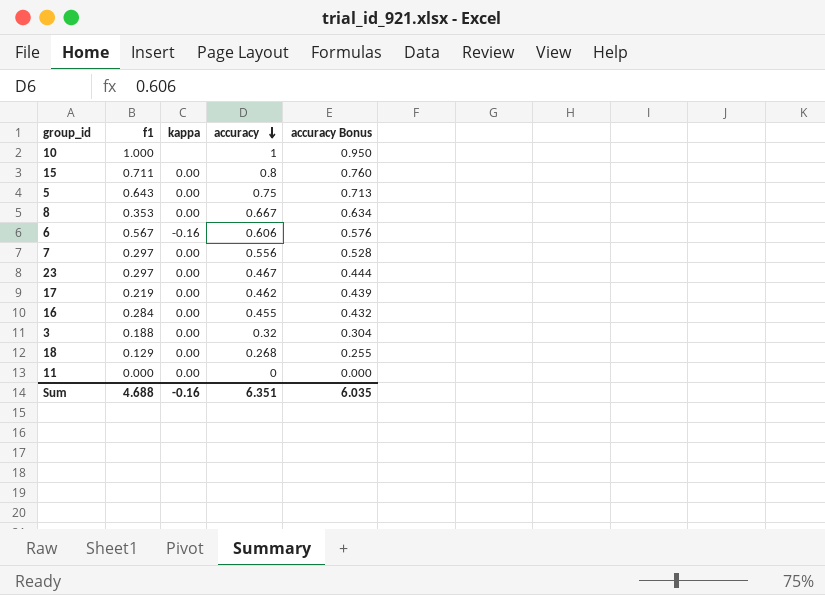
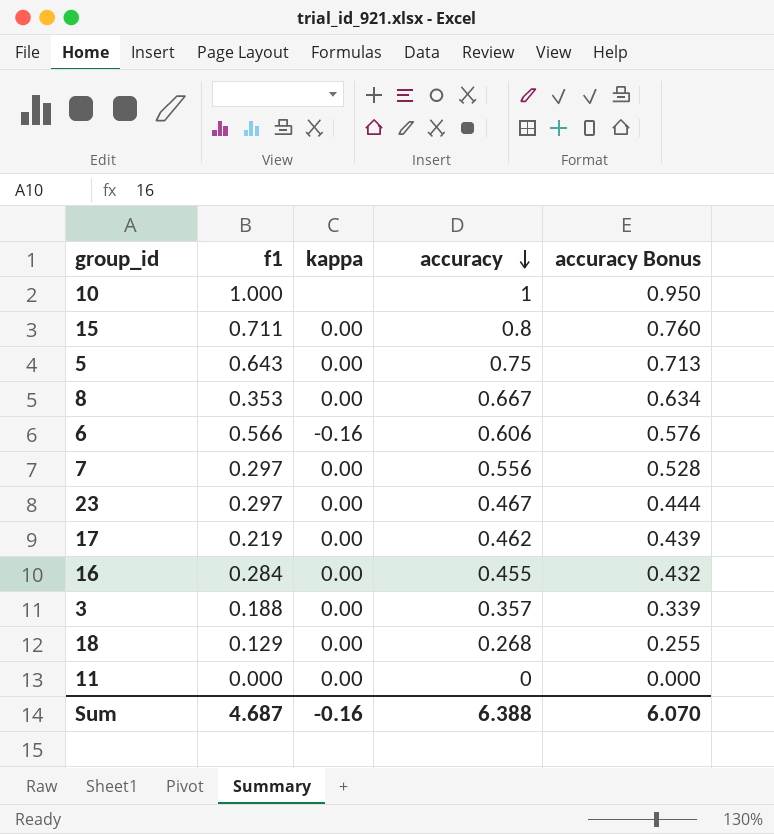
6 | f1: 0.567 -> 0.566
3 | accuracy: 0.32 -> 0.357
3 | accuracy Bonus: 0.304 -> 0.339
Sum | f1: 4.688 -> 4.687
Sum | accuracy: 6.351 -> 6.388
Sum | accuracy Bonus: 6.035 -> 6.070

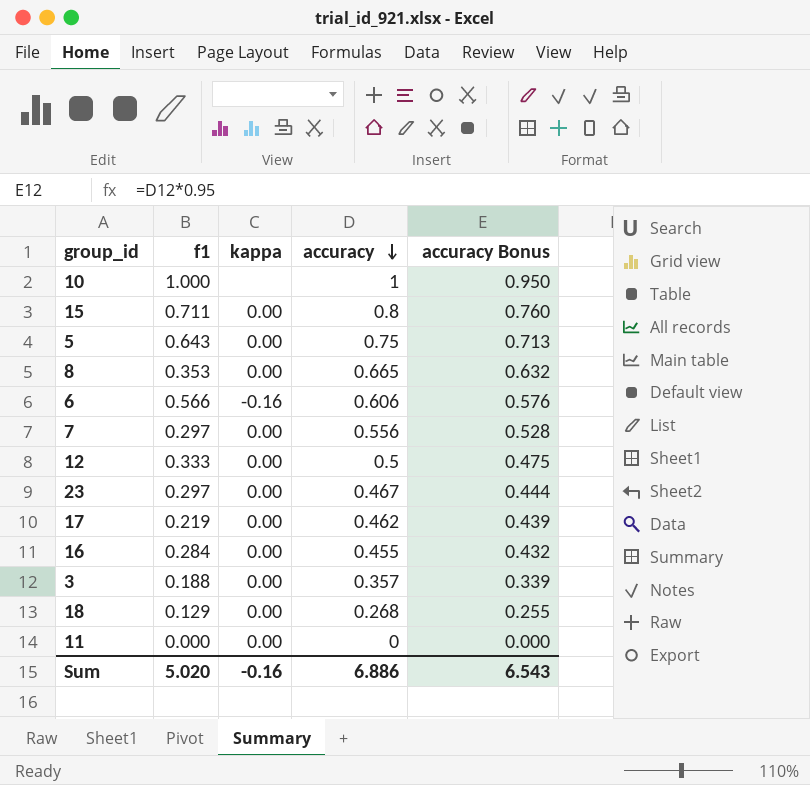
8 | accuracy: 0.667 -> 0.665
8 | accuracy Bonus: 0.634 -> 0.632
row 12: none -> 0.333 | 0.00 | 0.5 | 0.475
Sum | f1: 4.687 -> 5.020
Sum | accuracy: 6.388 -> 6.886
Sum | accuracy Bonus: 6.070 -> 6.543

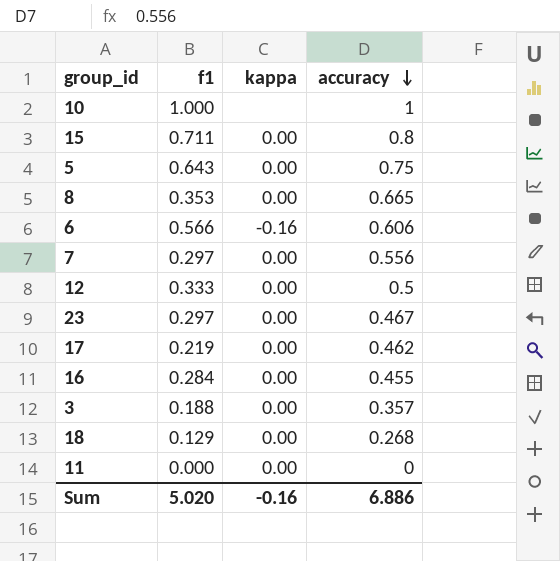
column accuracy Bonus | formula: [accuracy] * 0.95 -> none

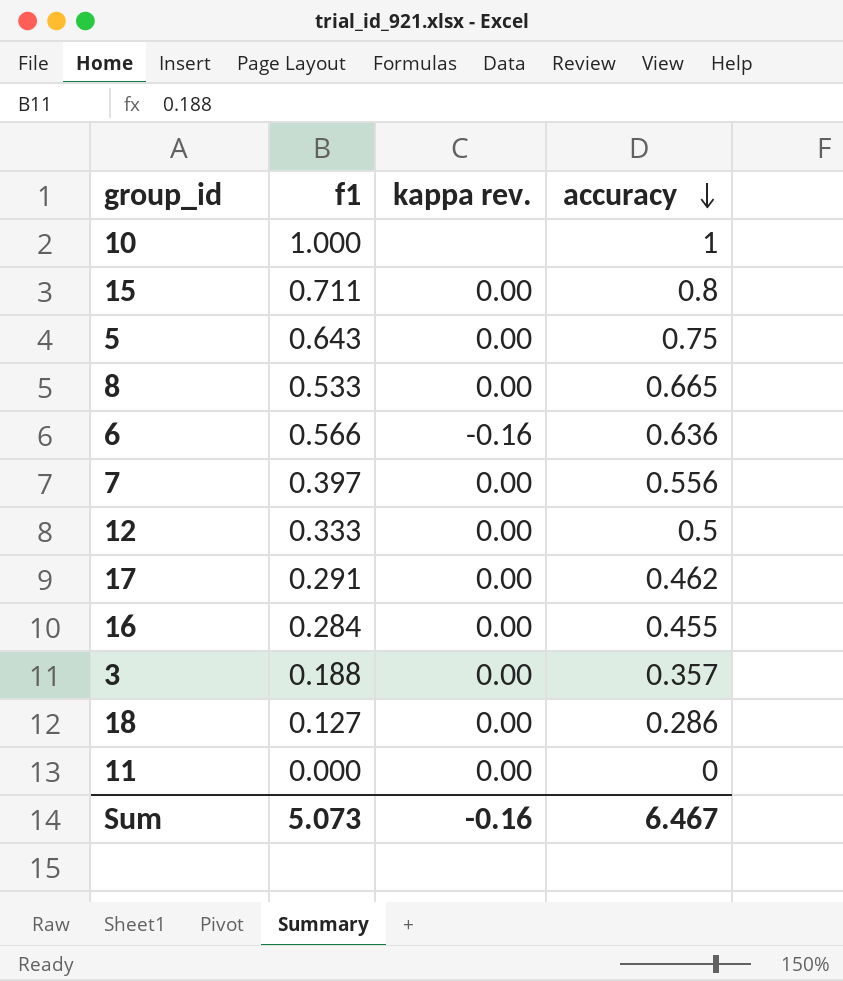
column name: kappa -> kappa rev.
row 23: 0.297 | 0.00 | 0.467 -> none
8 | f1: 0.353 -> 0.533
6 | accuracy: 0.606 -> 0.636
7 | f1: 0.297 -> 0.397
17 | f1: 0.219 -> 0.291
18 | f1: 0.129 -> 0.127
18 | accuracy: 0.268 -> 0.286
Sum | f1: 5.020 -> 5.073
Sum | accuracy: 6.886 -> 6.467

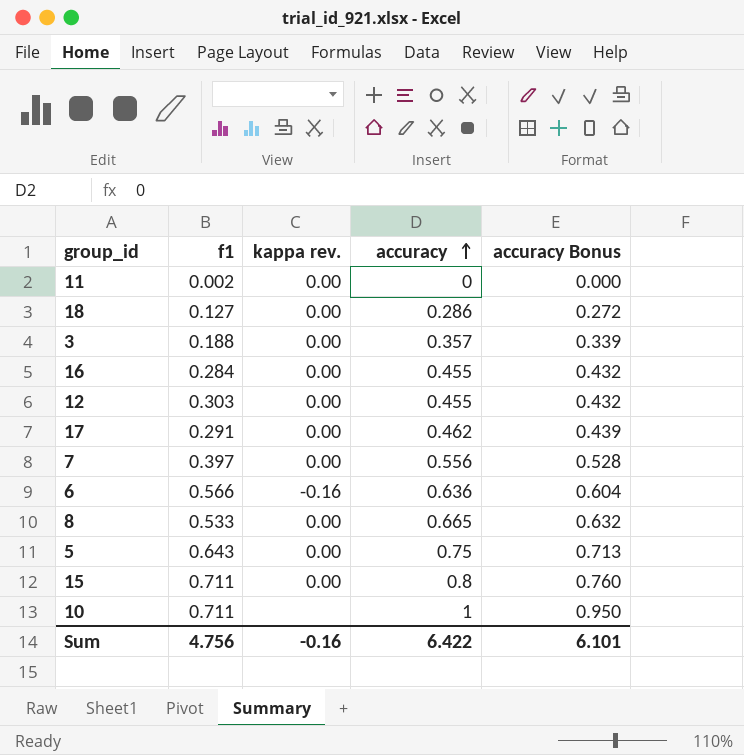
row order: accuracy descending -> accuracy ascending
column accuracy Bonus | formula: none -> [accuracy] * 0.95
11 | f1: 0.000 -> 0.002
12 | f1: 0.333 -> 0.303
12 | accuracy: 0.5 -> 0.455
10 | f1: 1.000 -> 0.711
Sum | f1: 5.073 -> 4.756
Sum | accuracy: 6.467 -> 6.422

